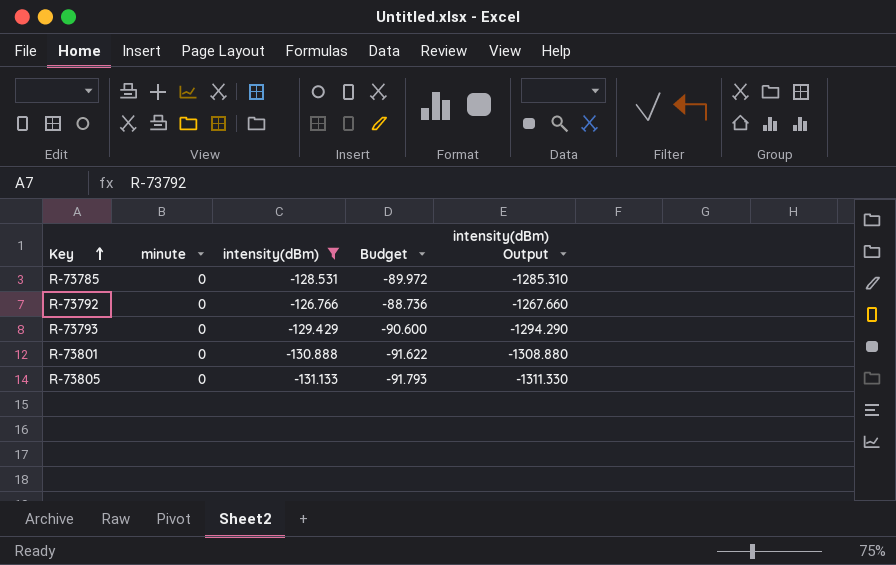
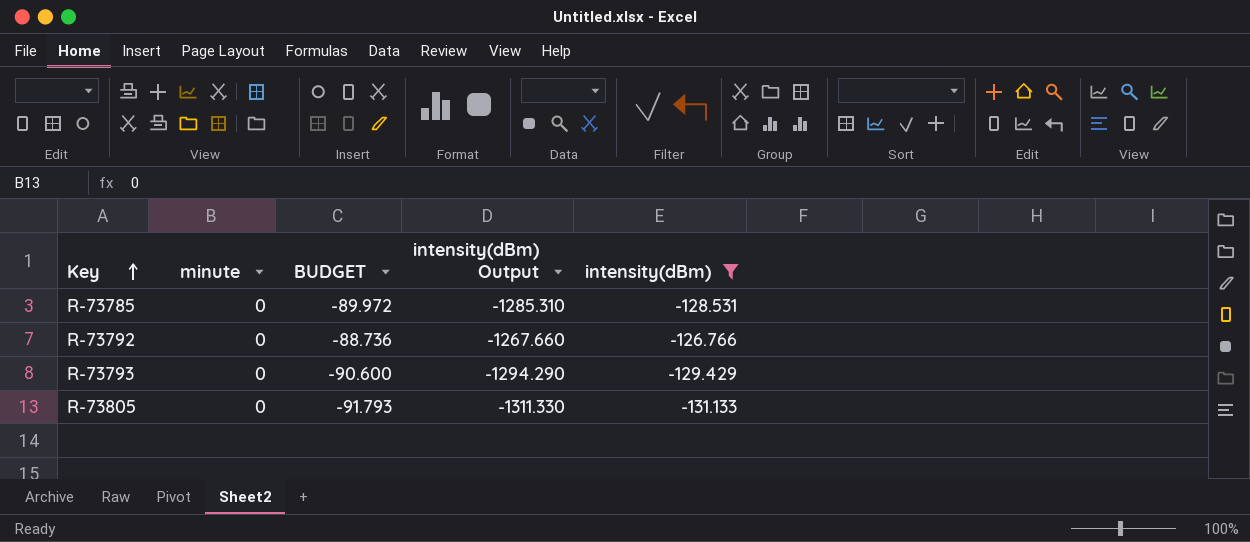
column name: Budget -> BUDGET
column intensity(dBm) | position: 3 -> 5
row R-73801: 0 | -130.888 | -91.622 | -1308.880 -> none

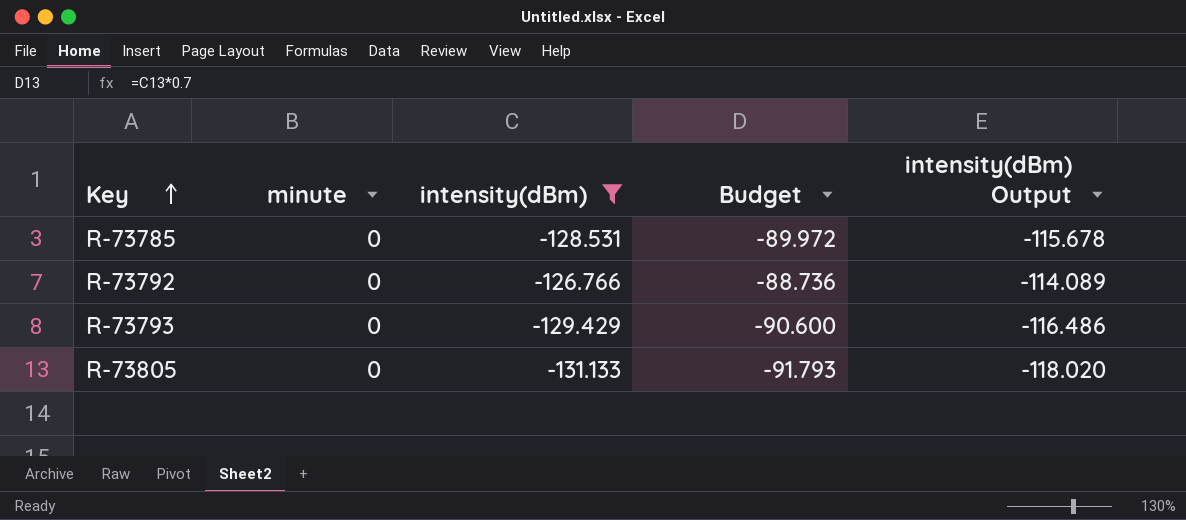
column intensity(dBm) | position: 5 -> 3
column name: BUDGET -> Budget
column intensity(dBm) Output | formula: [intensity(dBm)] * 10 -> [intensity(dBm)] * 0.9

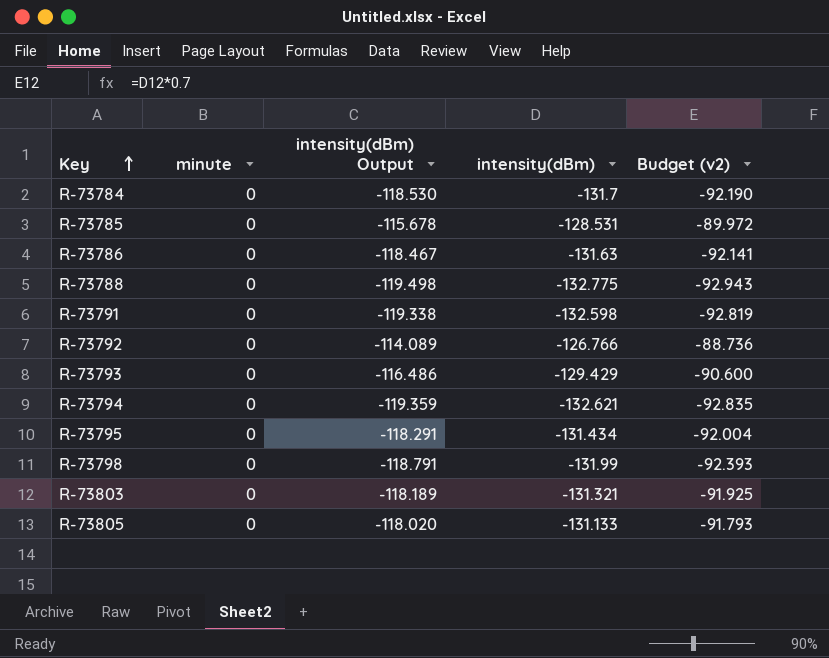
filter: intensity(dBm) >= -131.133 -> none
column intensity(dBm) Output | position: 5 -> 3
column name: Budget -> Budget (v2)

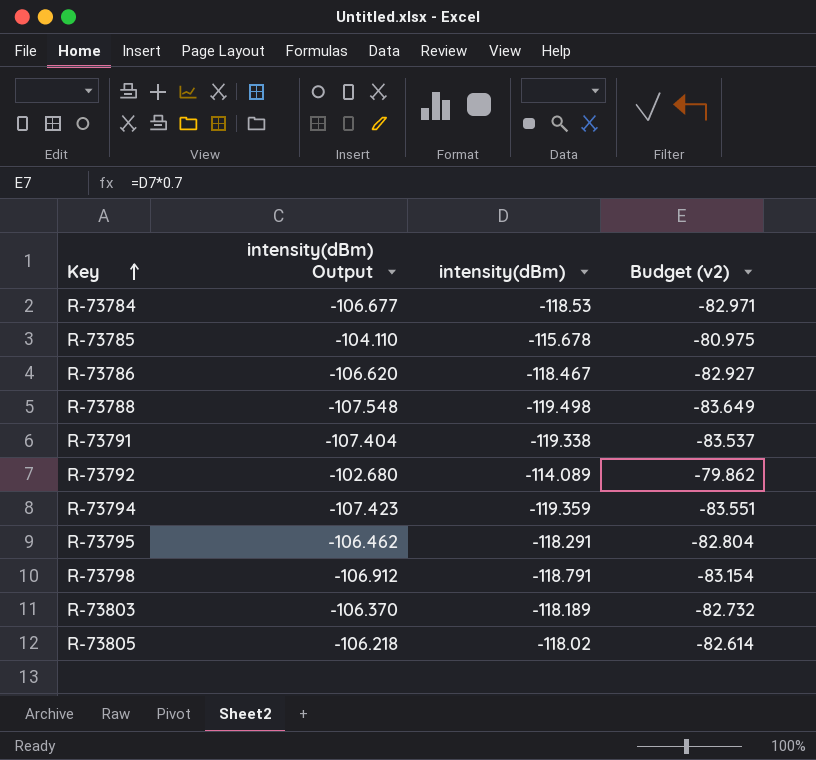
column minute | position: 2 -> none
row R-73793: 0 | -116.486 | -129.429 | -90.600 -> none
R-73784 | intensity(dBm) Output: -118.530 -> -106.677
R-73784 | intensity(dBm): -131.7 -> -118.53
R-73784 | Budget (v2): -92.190 -> -82.971
R-73785 | intensity(dBm) Output: -115.678 -> -104.110
R-73785 | intensity(dBm): -128.531 -> -115.678
R-73785 | Budget (v2): -89.972 -> -80.975
R-73786 | intensity(dBm) Output: -118.467 -> -106.620
R-73786 | intensity(dBm): -131.63 -> -118.467
R-73786 | Budget (v2): -92.141 -> -82.927
R-73788 | intensity(dBm) Output: -119.498 -> -107.548
R-73788 | intensity(dBm): -132.775 -> -119.498
R-73788 | Budget (v2): -92.943 -> -83.649
R-73791 | intensity(dBm) Output: -119.338 -> -107.404
R-73791 | intensity(dBm): -132.598 -> -119.338
R-73791 | Budget (v2): -92.819 -> -83.537
R-73792 | intensity(dBm) Output: -114.089 -> -102.680
R-73792 | intensity(dBm): -126.766 -> -114.089
R-73792 | Budget (v2): -88.736 -> -79.862
R-73794 | intensity(dBm) Output: -119.359 -> -107.423
R-73794 | intensity(dBm): -132.621 -> -119.359
R-73794 | Budget (v2): -92.835 -> -83.551
R-73795 | intensity(dBm) Output: -118.291 -> -106.462
R-73795 | intensity(dBm): -131.434 -> -118.291
R-73795 | Budget (v2): -92.004 -> -82.804
R-73798 | intensity(dBm) Output: -118.791 -> -106.912
R-73798 | intensity(dBm): -131.99 -> -118.791
R-73798 | Budget (v2): -92.393 -> -83.154
R-73803 | intensity(dBm) Output: -118.189 -> -106.370
R-73803 | intensity(dBm): -131.321 -> -118.189
R-73803 | Budget (v2): -91.925 -> -82.732
R-73805 | intensity(dBm) Output: -118.020 -> -106.218
R-73805 | intensity(dBm): -131.133 -> -118.02
R-73805 | Budget (v2): -91.793 -> -82.614

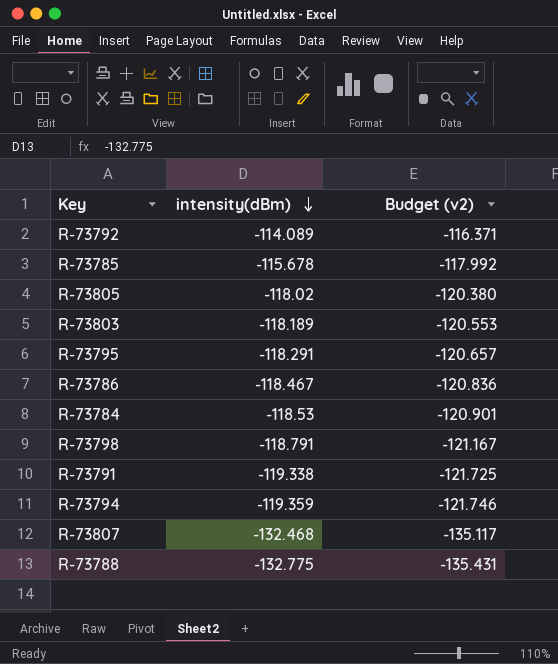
row order: Key ascending -> intensity(dBm) descending
column intensity(dBm) Output | formula: [intensity(dBm)] * 0.9 -> none
column Budget (v2) | formula: [intensity(dBm)] * 0.7 -> [intensity(dBm)] * 1.02
row R-73807: none -> -132.468 | -135.117
R-73788 | intensity(dBm): -119.498 -> -132.775

